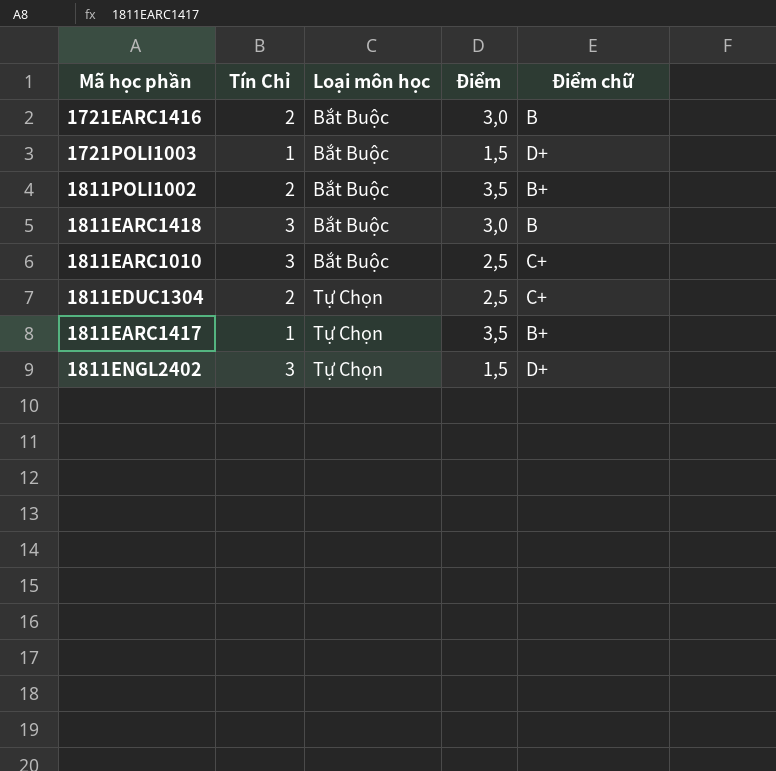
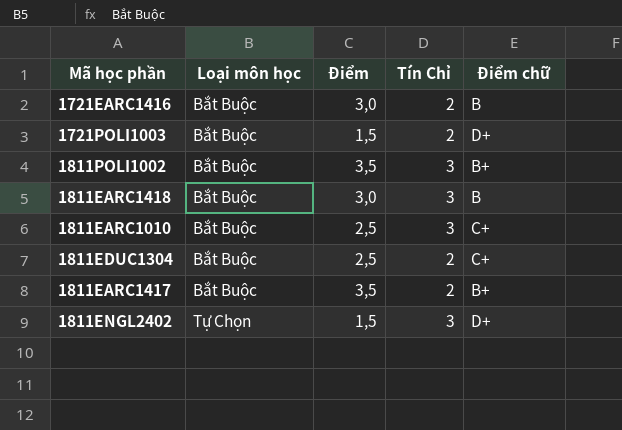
column Tín Chỉ | position: 2 -> 4
1721POLI1003 | Tín Chỉ: 1 -> 2
1811POLI1002 | Tín Chỉ: 2 -> 3
1811EDUC1304 | Loại môn học: Tự Chọn -> Bắt Buộc
1811EARC1417 | Loại môn học: Tự Chọn -> Bắt Buộc
1811EARC1417 | Tín Chỉ: 1 -> 2

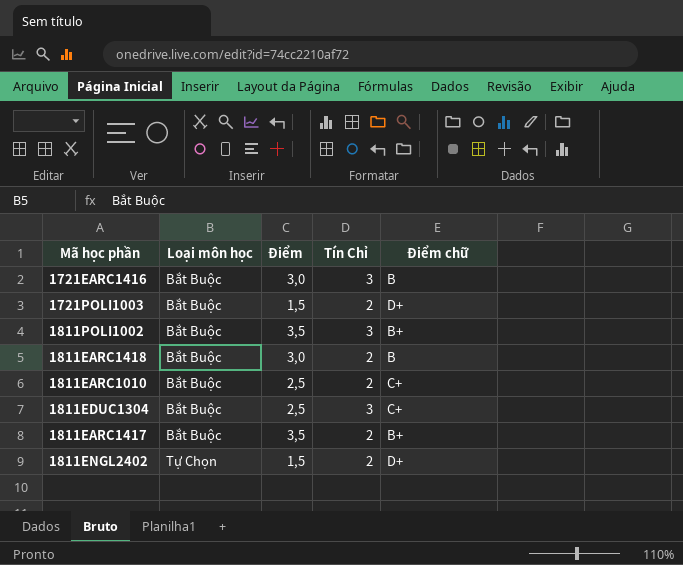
1721EARC1416 | Tín Chỉ: 2 -> 3
1811EARC1418 | Tín Chỉ: 3 -> 2
1811EARC1010 | Tín Chỉ: 3 -> 2
1811EDUC1304 | Tín Chỉ: 2 -> 3
1811ENGL2402 | Tín Chỉ: 3 -> 2

